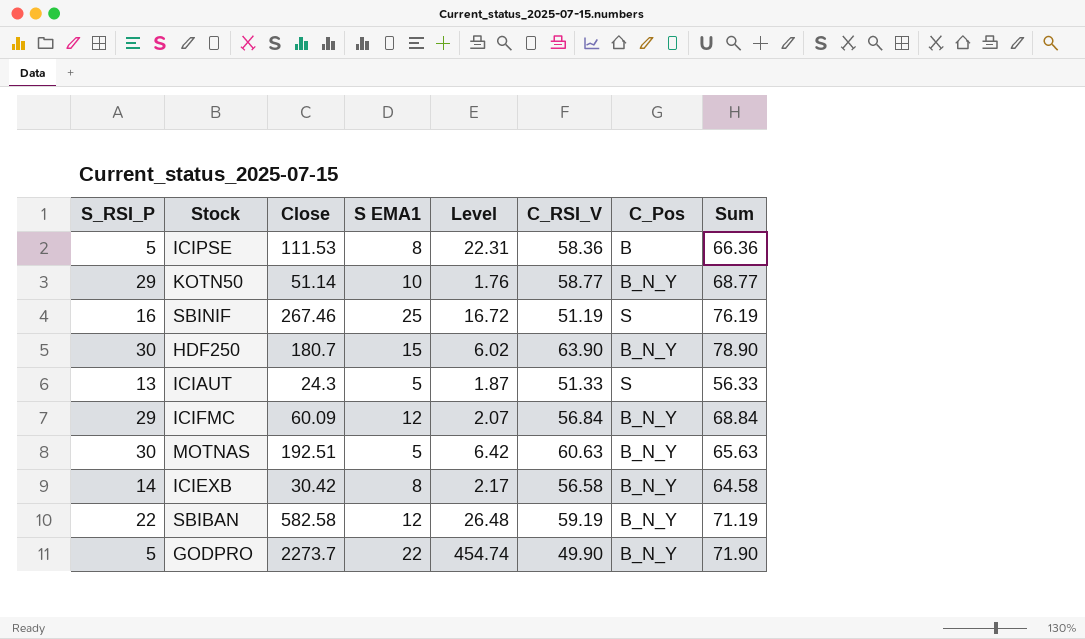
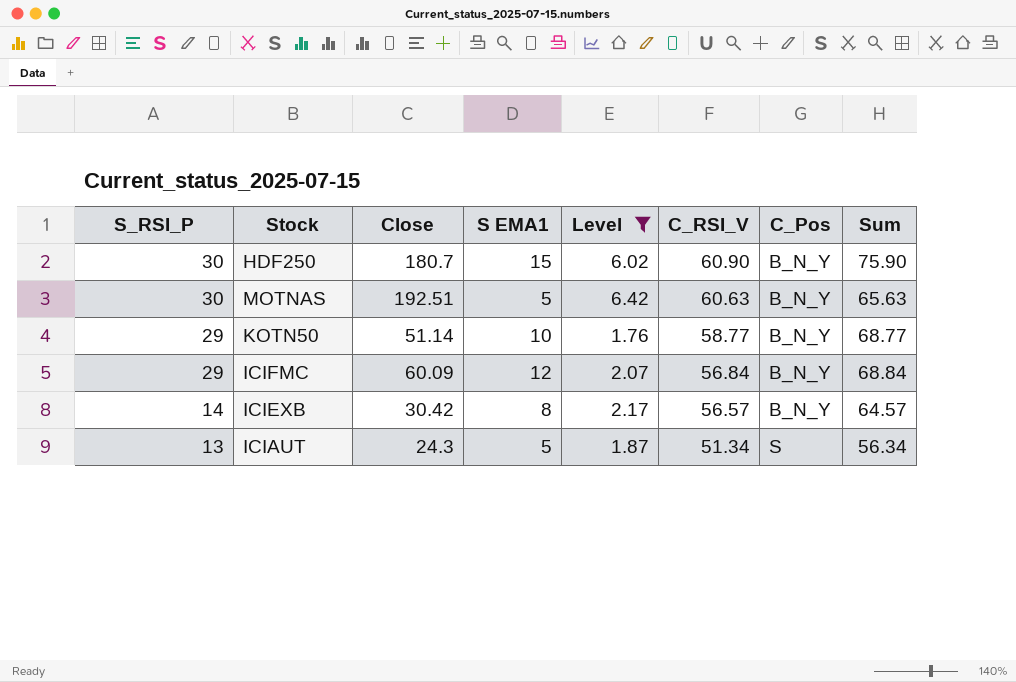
filter: none -> Level <= 6.42
row order: none -> S_RSI_P descending
HDF250 | C_RSI_V: 63.90 -> 60.90
HDF250 | Sum: 78.90 -> 75.90
ICIEXB | C_RSI_V: 56.58 -> 56.57
ICIEXB | Sum: 64.58 -> 64.57
ICIAUT | C_RSI_V: 51.33 -> 51.34
ICIAUT | Sum: 56.33 -> 56.34

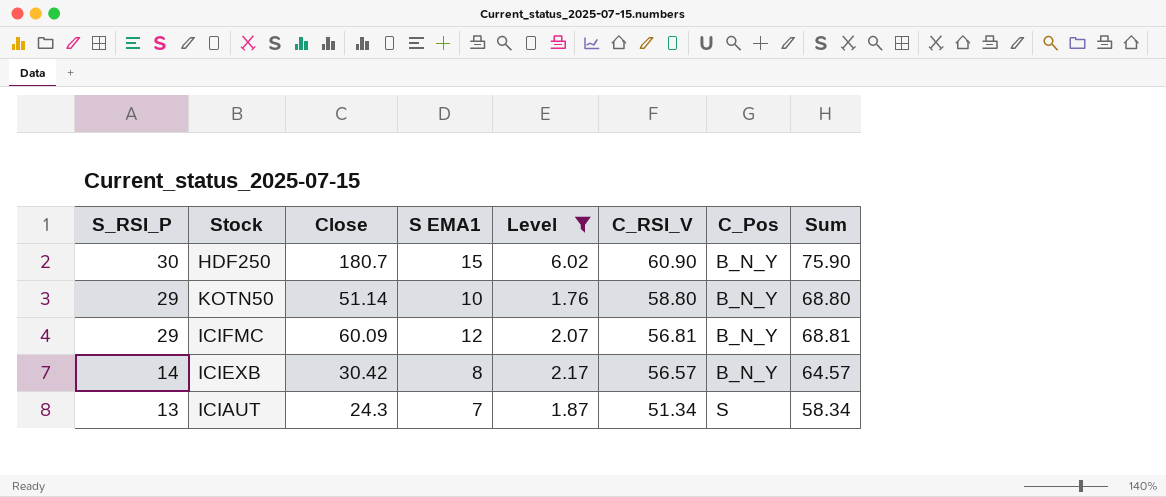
row MOTNAS: 30 | 192.51 | 5 | 6.42 | 60.63 | B_N_Y | 65.63 -> none
KOTN50 | C_RSI_V: 58.77 -> 58.80
KOTN50 | Sum: 68.77 -> 68.80
ICIFMC | C_RSI_V: 56.84 -> 56.81
ICIFMC | Sum: 68.84 -> 68.81
ICIAUT | S EMA1: 5 -> 7
ICIAUT | Sum: 56.34 -> 58.34

